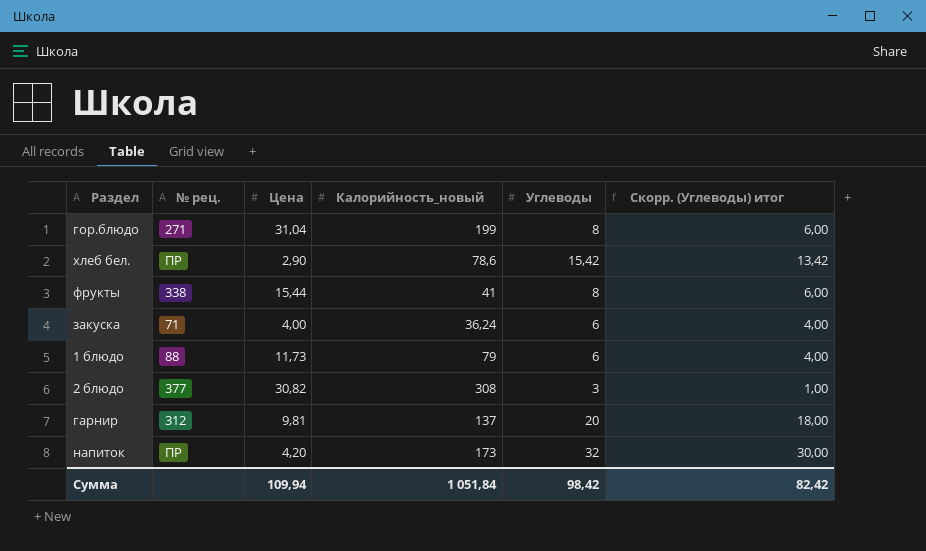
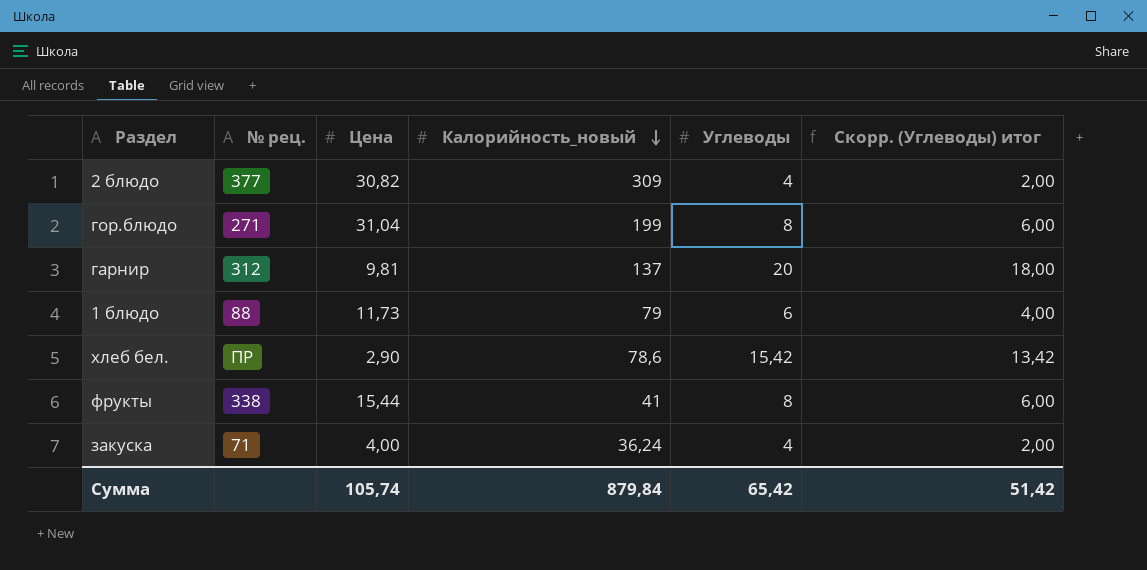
row order: none -> Калорийность_новый descending
row напиток: ПР | 4,20 | 173 | 32 | 30,00 -> none
2 блюдо | Калорийность_новый: 308 -> 309
2 блюдо | Углеводы: 3 -> 4
2 блюдо | Скорр. (Углеводы) итог: 1,00 -> 2,00
закуска | Углеводы: 6 -> 4
закуска | Скорр. (Углеводы) итог: 4,00 -> 2,00
Сумма | Цена: 109,94 -> 105,74
Сумма | Калорийность_новый: 1 051,84 -> 879,84
Сумма | Углеводы: 98,42 -> 65,42
Сумма | Скорр. (Углеводы) итог: 82,42 -> 51,42

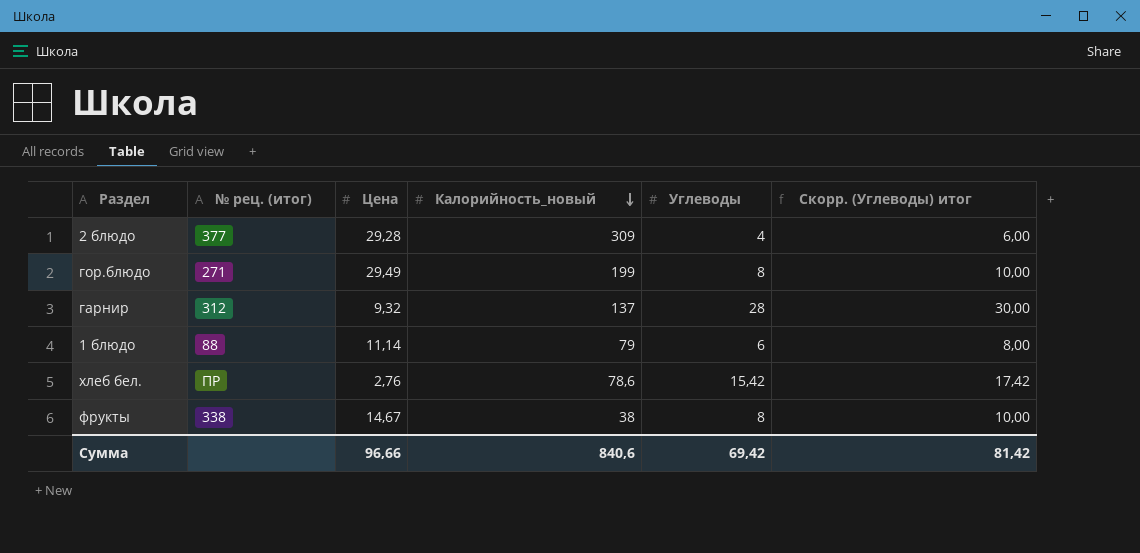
column name: № рец. -> № рец. (итог)
column Скорр. (Углеводы) итог | formula: [Углеводы] - 2 -> [Углеводы] + 2
row закуска: 71 | 4,00 | 36,24 | 4 | 2,00 -> none
2 блюдо | Цена: 30,82 -> 29,28
гор.блюдо | Цена: 31,04 -> 29,49
гарнир | Цена: 9,81 -> 9,32
гарнир | Углеводы: 20 -> 28
1 блюдо | Цена: 11,73 -> 11,14
хлеб бел. | Цена: 2,90 -> 2,76
фрукты | Цена: 15,44 -> 14,67
фрукты | Калорийность_новый: 41 -> 38
Сумма | Цена: 105,74 -> 96,66
Сумма | Калорийность_новый: 879,84 -> 840,6
Сумма | Углеводы: 65,42 -> 69,42
Сумма | Скорр. (Углеводы) итог: 51,42 -> 81,42

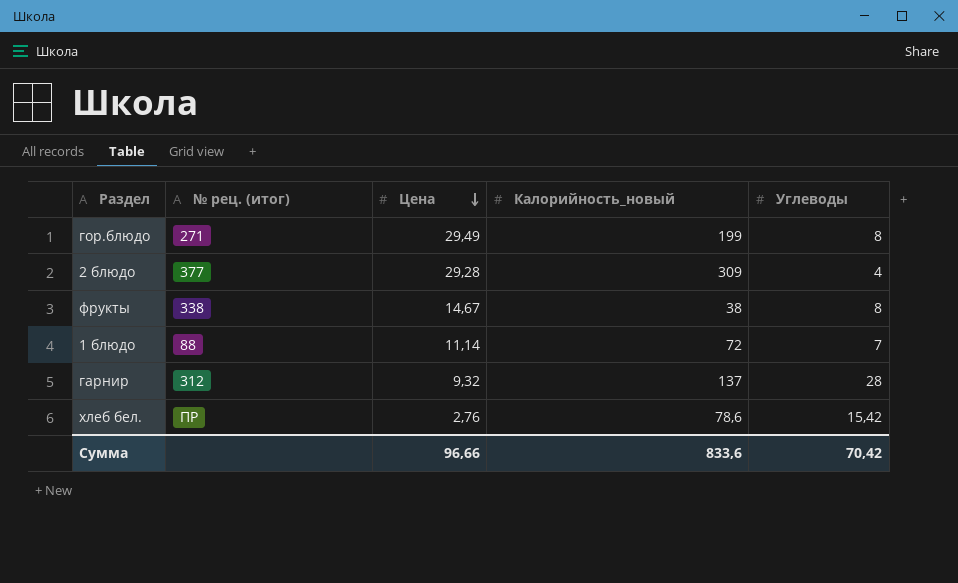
row order: Калорийность_новый descending -> Цена descending
column Скорр. (Углеводы) итог | formula: [Углеводы] + 2 -> none
1 блюдо | Калорийность_новый: 79 -> 72
1 блюдо | Углеводы: 6 -> 7
Сумма | Калорийность_новый: 840,6 -> 833,6
Сумма | Углеводы: 69,42 -> 70,42

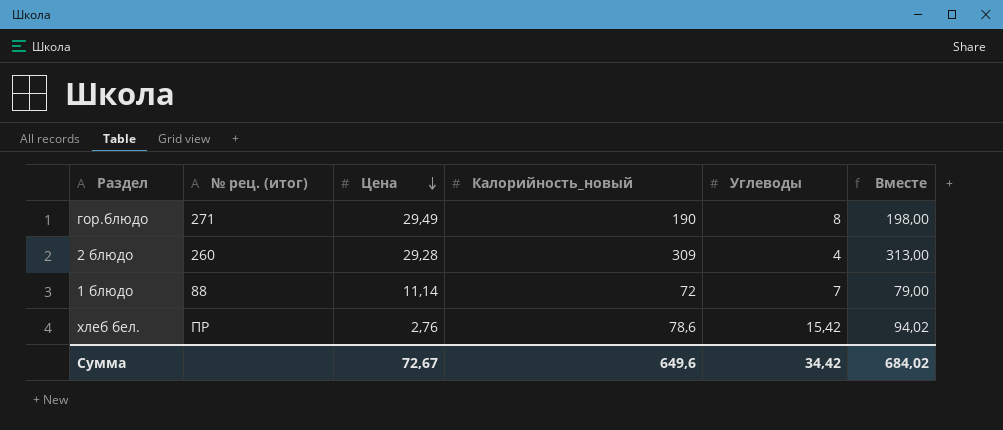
column Вместе | formula: none -> [Калорийность_новый] + [Углеводы]
row фрукты: 338 | 14,67 | 38 | 8 -> none
row гарнир: 312 | 9,32 | 137 | 28 -> none
гор.блюдо | Калорийность_новый: 199 -> 190
2 блюдо | № рец. (итог): 377 -> 260
Сумма | Цена: 96,66 -> 72,67
Сумма | Калорийность_новый: 833,6 -> 649,6
Сумма | Углеводы: 70,42 -> 34,42

